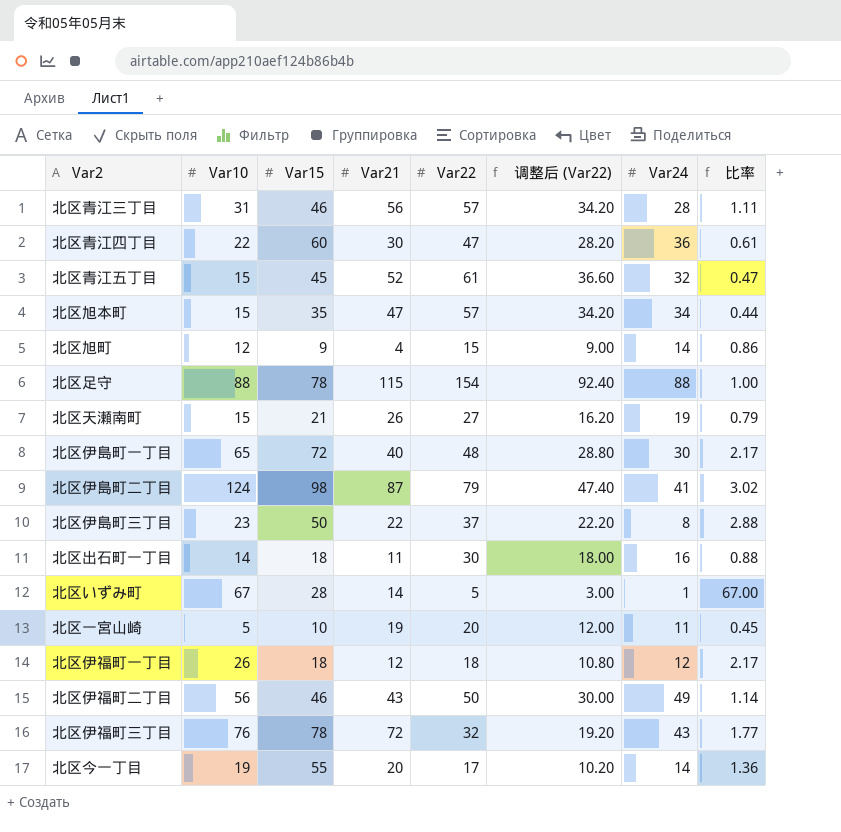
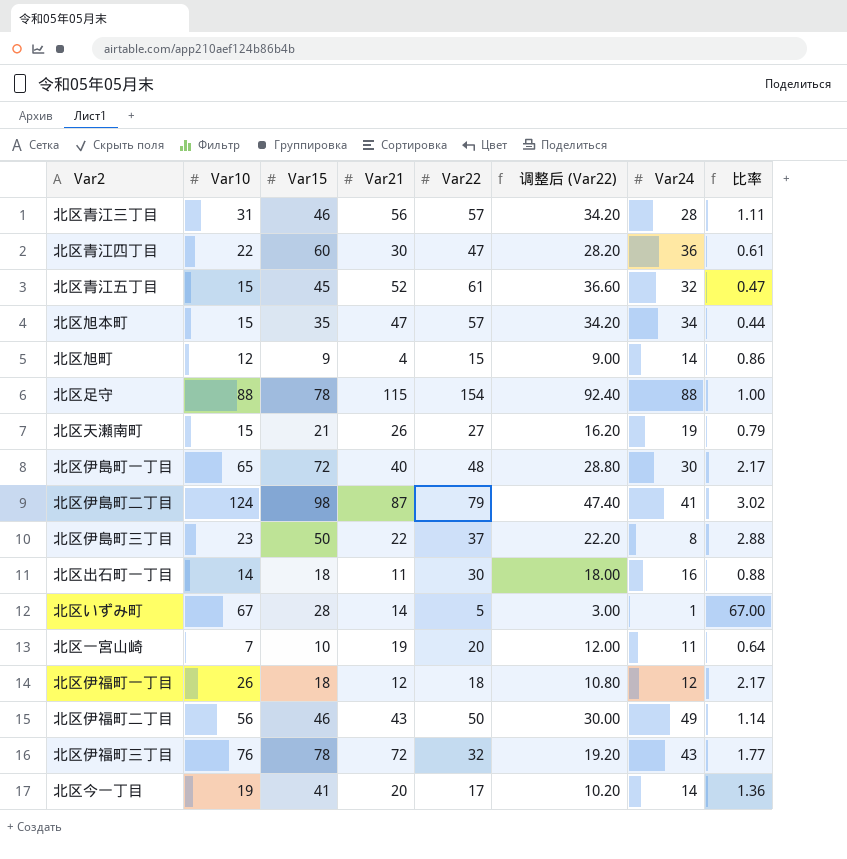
北区一宮山崎 | Var10: 5 -> 7
北区一宮山崎 | 比率: 0.45 -> 0.64
北区今一丁目 | Var15: 55 -> 41

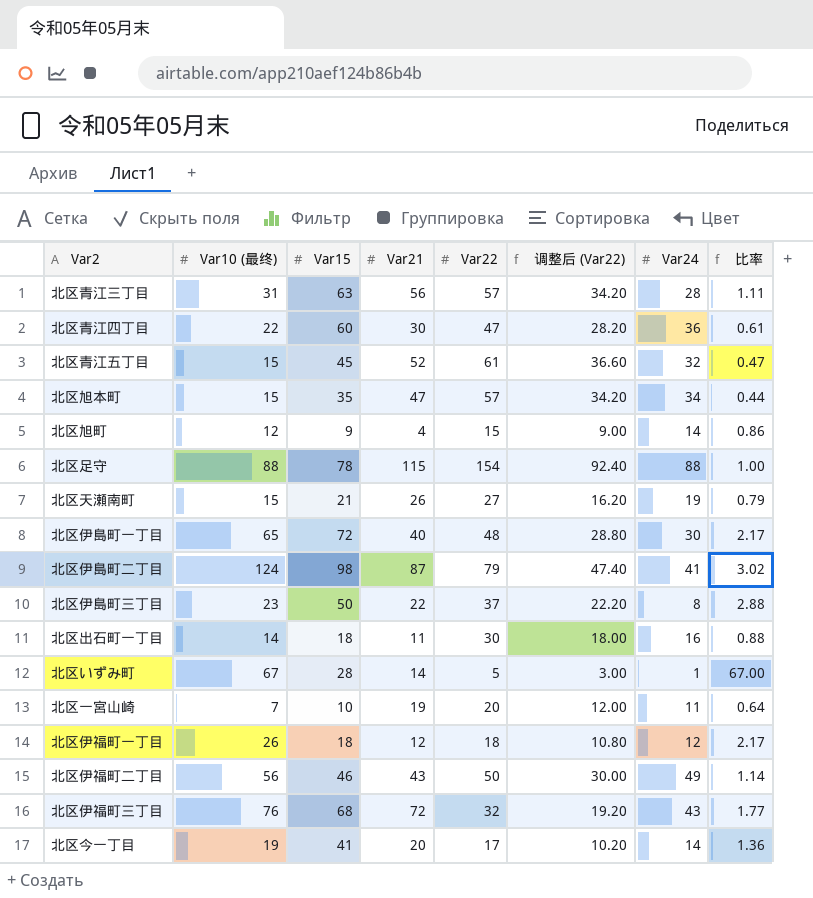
column name: Var10 -> Var10 (最终)
北区青江三丁目 | Var15: 46 -> 63
北区伊福町三丁目 | Var15: 78 -> 68

